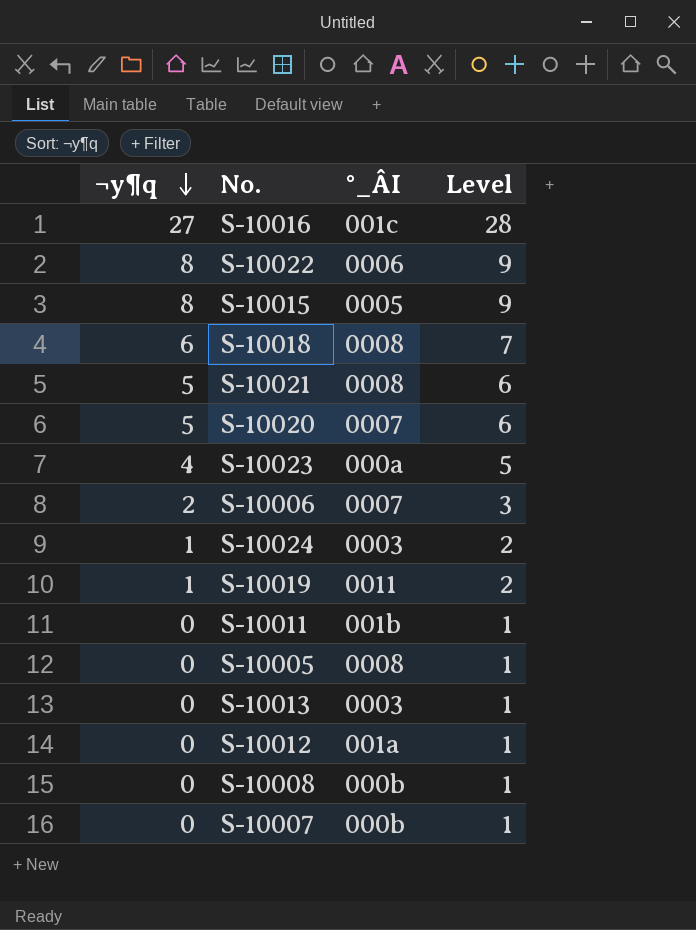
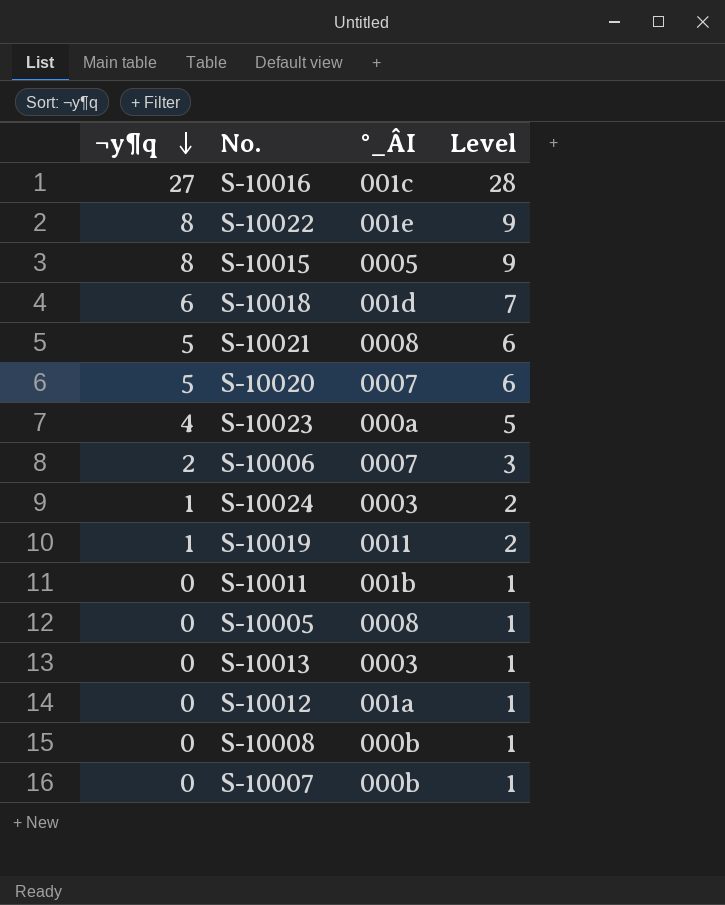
S-10022 | °_ÂI: 0006 -> 001e
S-10018 | °_ÂI: 0008 -> 001d

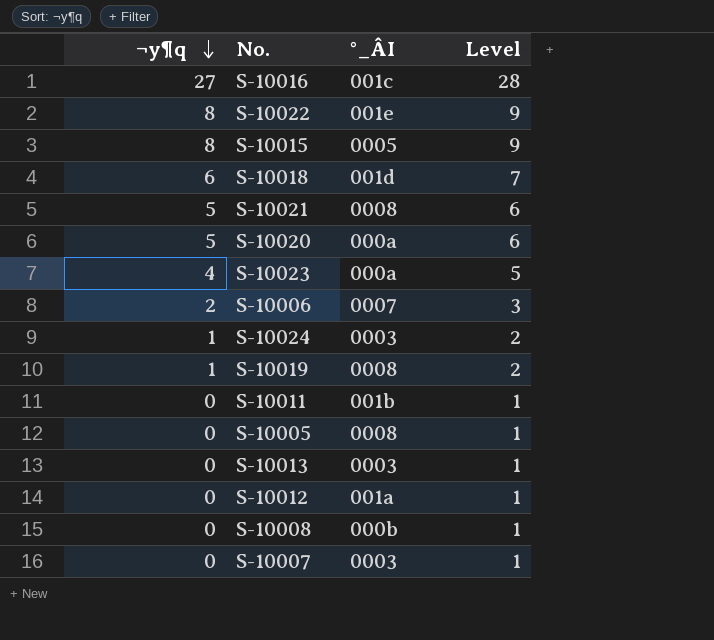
S-10020 | °_ÂI: 0007 -> 000a
S-10019 | °_ÂI: 0011 -> 0008
S-10007 | °_ÂI: 000b -> 0003

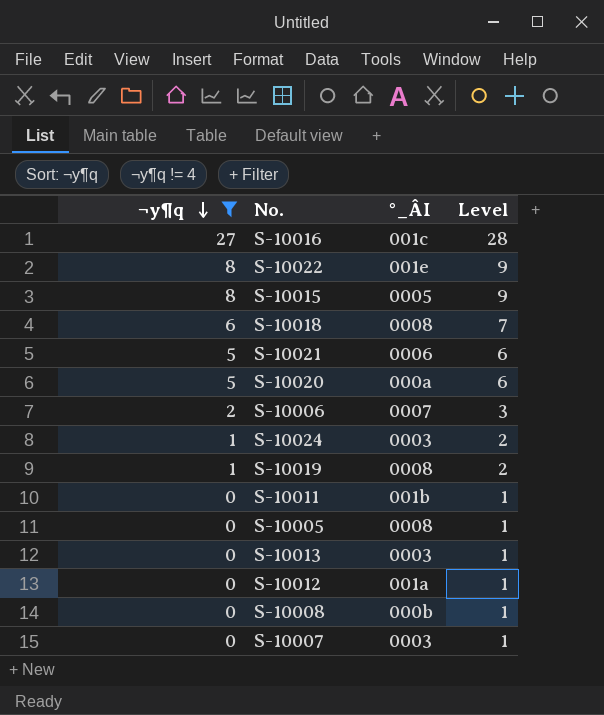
filter: none -> ¬y¶q != 4
S-10018 | °_ÂI: 001d -> 0008
S-10021 | °_ÂI: 0008 -> 0006

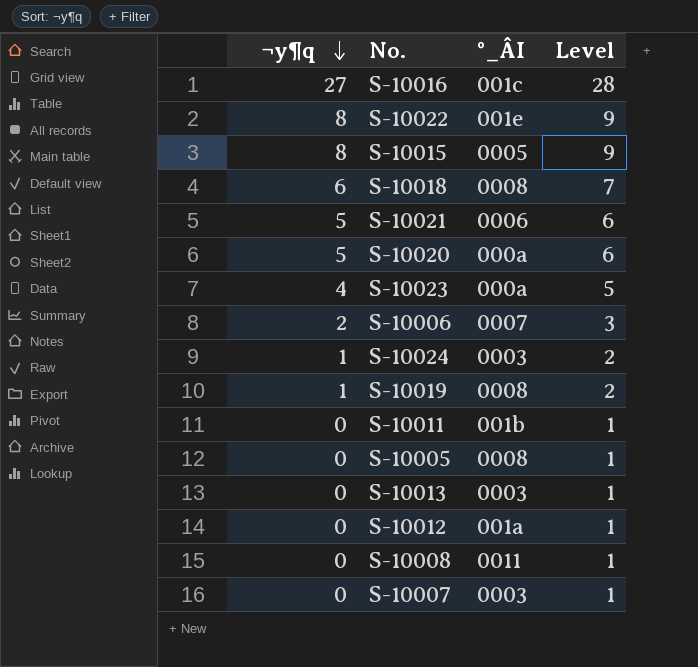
filter: ¬y¶q != 4 -> none
S-10008 | °_ÂI: 000b -> 0011

